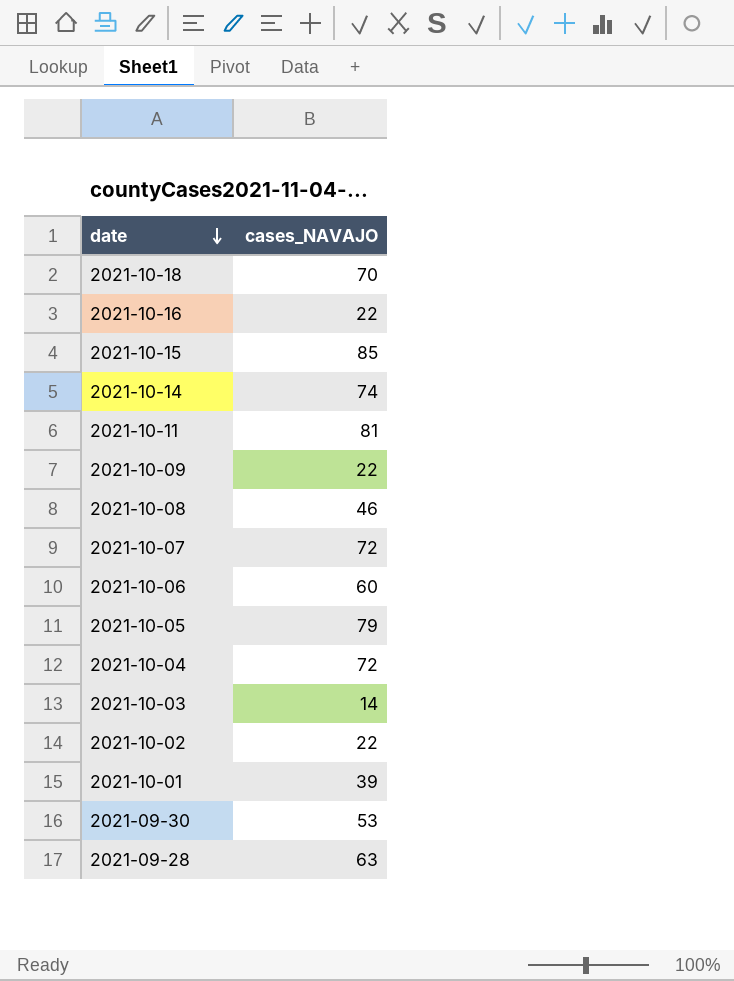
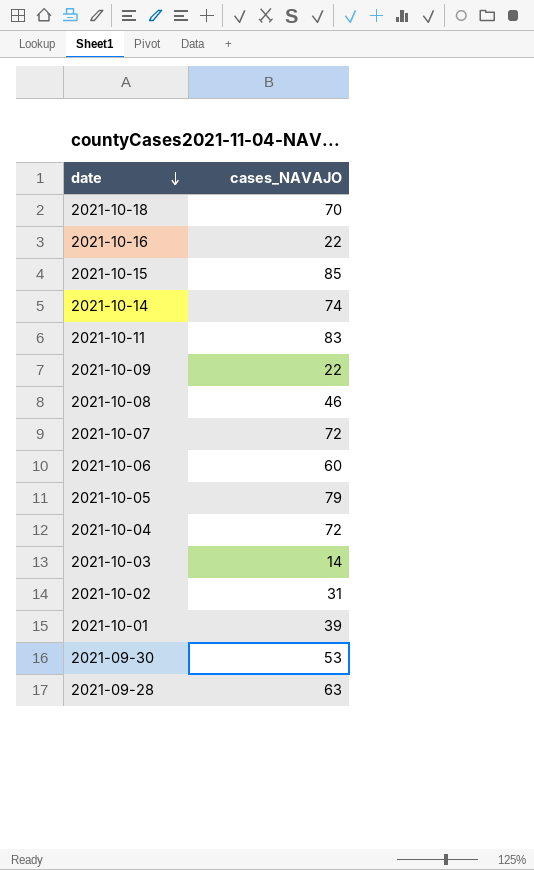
2021-10-11 | cases_NAVAJO: 81 -> 83
2021-10-02 | cases_NAVAJO: 22 -> 31

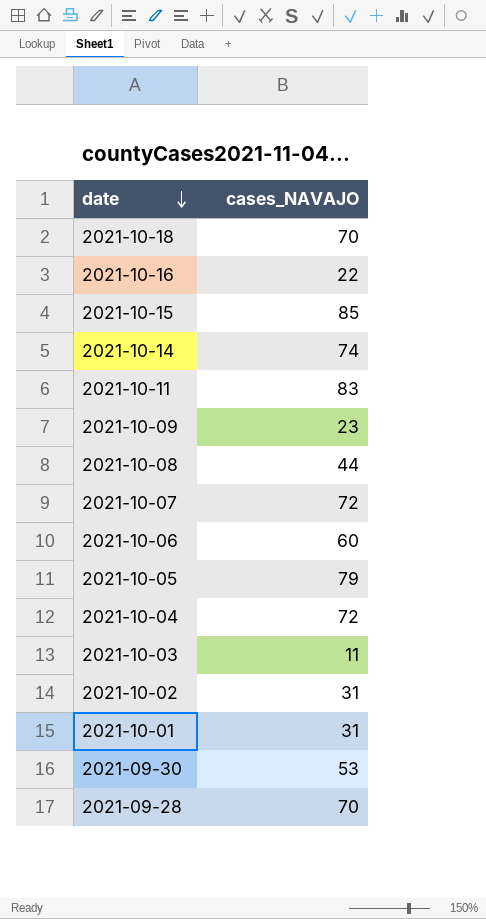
2021-10-09 | cases_NAVAJO: 22 -> 23
2021-10-08 | cases_NAVAJO: 46 -> 44
2021-10-03 | cases_NAVAJO: 14 -> 11
2021-10-01 | cases_NAVAJO: 39 -> 31
2021-09-28 | cases_NAVAJO: 63 -> 70

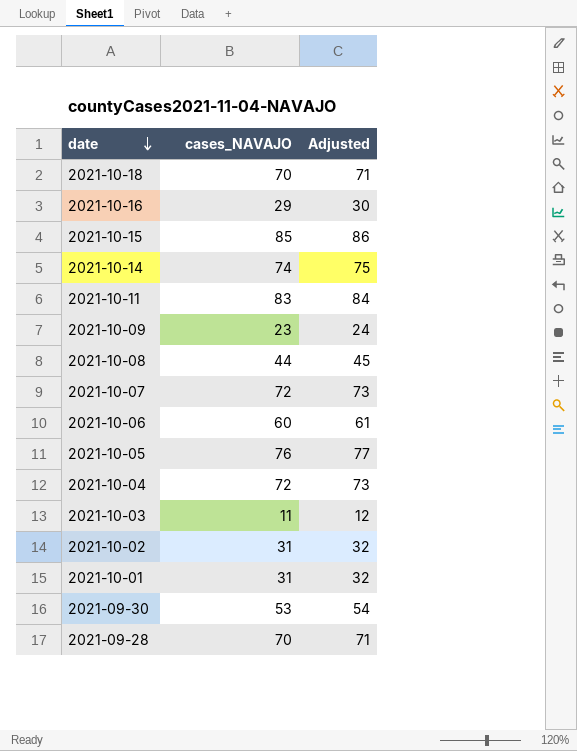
column Adjusted | formula: none -> [cases_NAVAJO] + 1
2021-10-16 | cases_NAVAJO: 22 -> 29
2021-10-05 | cases_NAVAJO: 79 -> 76

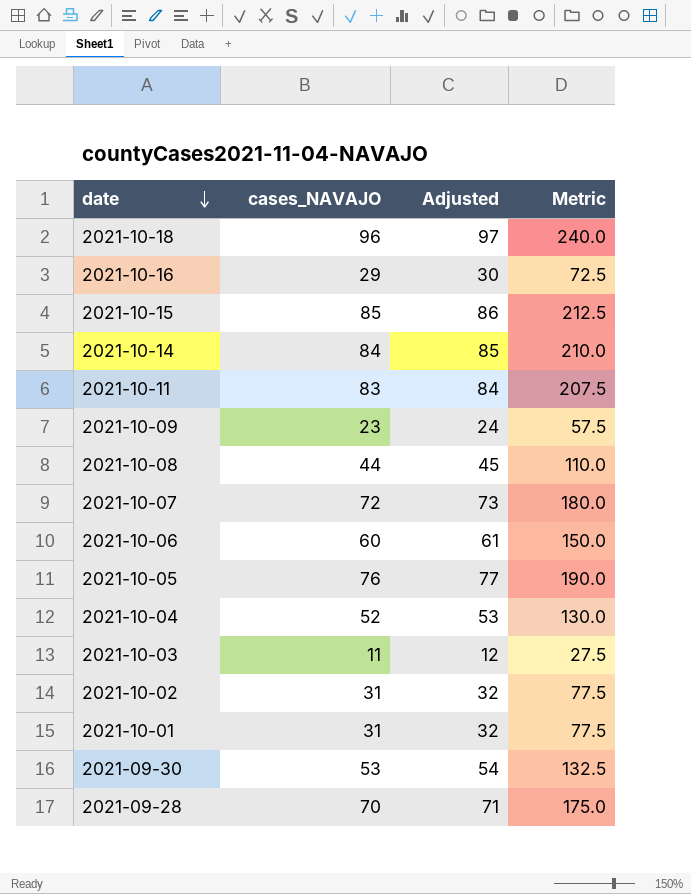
column Metric | formula: none -> [cases_NAVAJO] * 2.5
2021-10-18 | cases_NAVAJO: 70 -> 96
2021-10-18 | Adjusted: 71 -> 97
2021-10-14 | cases_NAVAJO: 74 -> 84
2021-10-14 | Adjusted: 75 -> 85
2021-10-04 | cases_NAVAJO: 72 -> 52
2021-10-04 | Adjusted: 73 -> 53

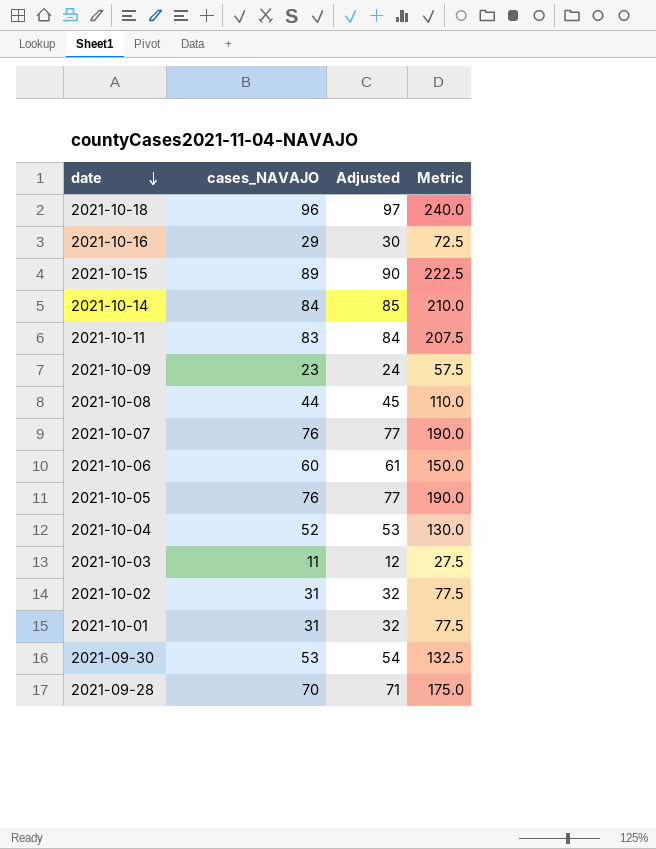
2021-10-15 | cases_NAVAJO: 85 -> 89
2021-10-15 | Adjusted: 86 -> 90
2021-10-15 | Metric: 212.5 -> 222.5
2021-10-07 | cases_NAVAJO: 72 -> 76
2021-10-07 | Adjusted: 73 -> 77
2021-10-07 | Metric: 180.0 -> 190.0

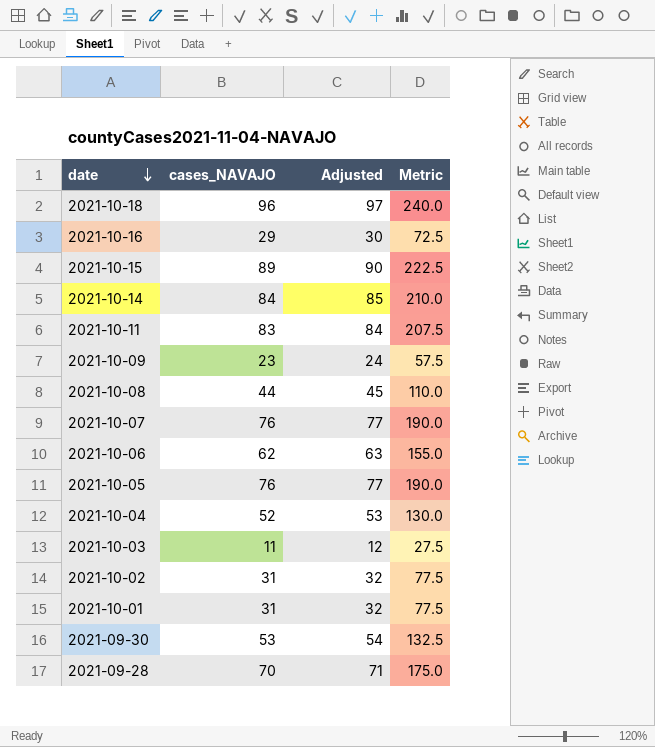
2021-10-06 | cases_NAVAJO: 60 -> 62
2021-10-06 | Adjusted: 61 -> 63
2021-10-06 | Metric: 150.0 -> 155.0

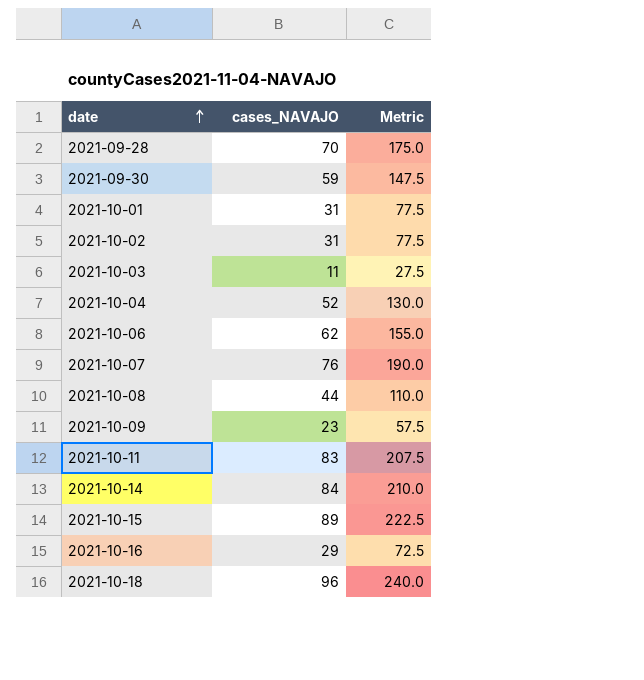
row order: date descending -> date ascending
column Adjusted | formula: [cases_NAVAJO] + 1 -> none
row 2021-10-05: 76 | 77 | 190.0 -> none
2021-09-30 | cases_NAVAJO: 53 -> 59
2021-09-30 | Metric: 132.5 -> 147.5

